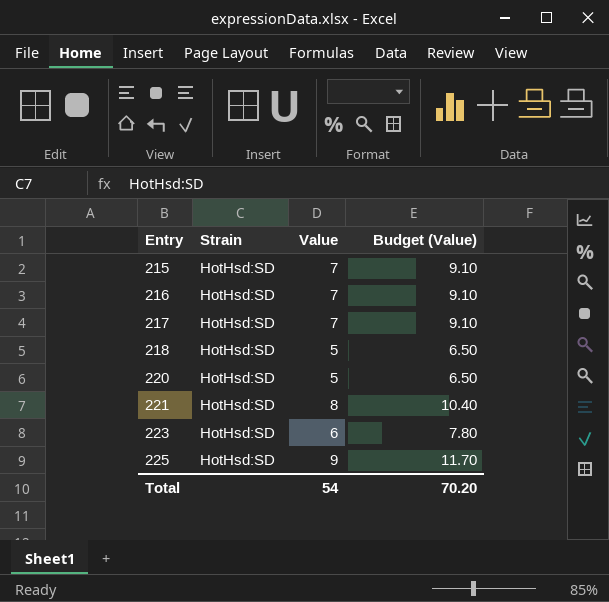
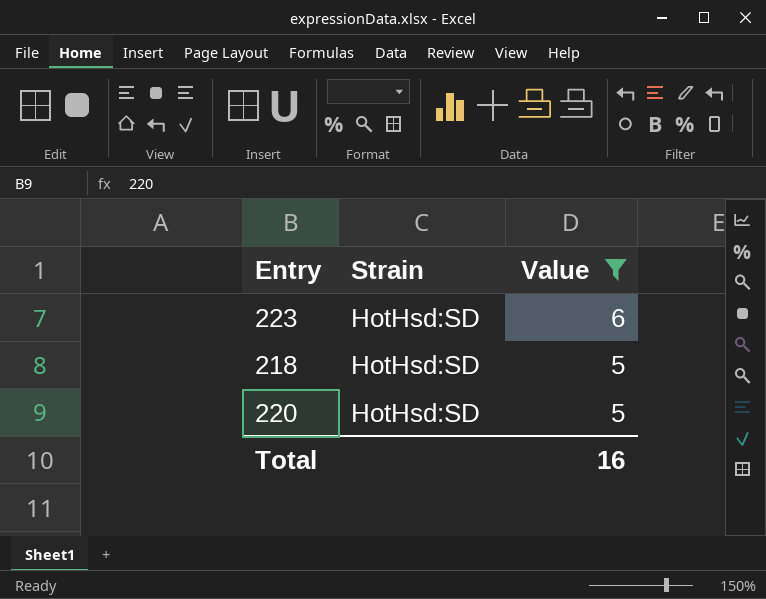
filter: none -> Value <= 6
row order: Entry ascending -> Value descending
column Budget (Value) | formula: [Value] * 1.3 -> none
Total | Value: 54 -> 16

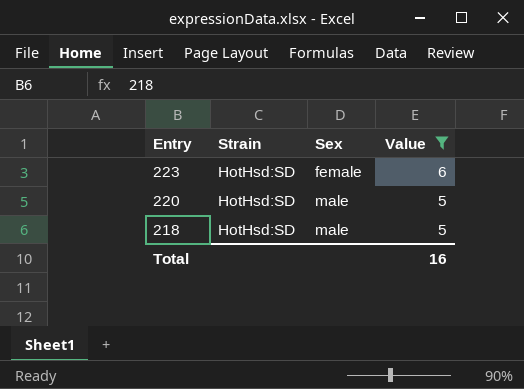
row order: Value descending -> Entry descending
column Sex | position: none -> 3

